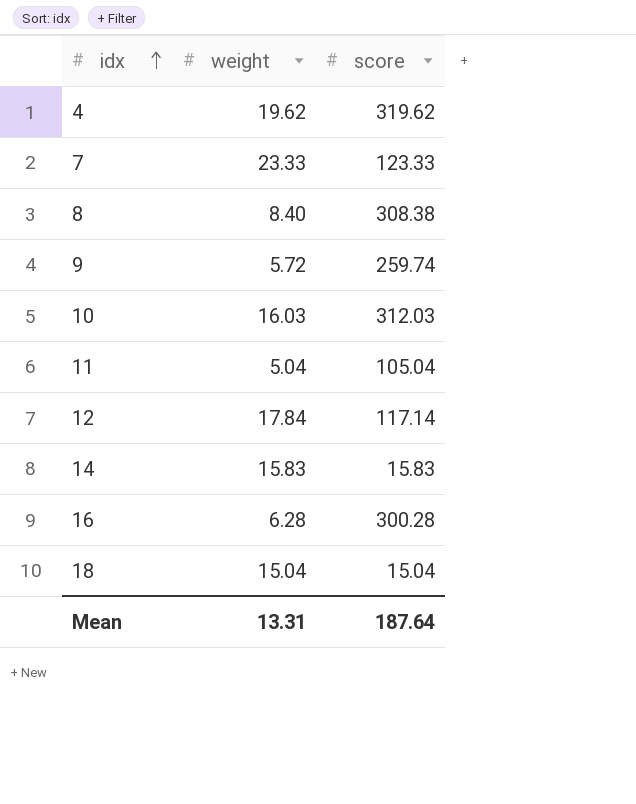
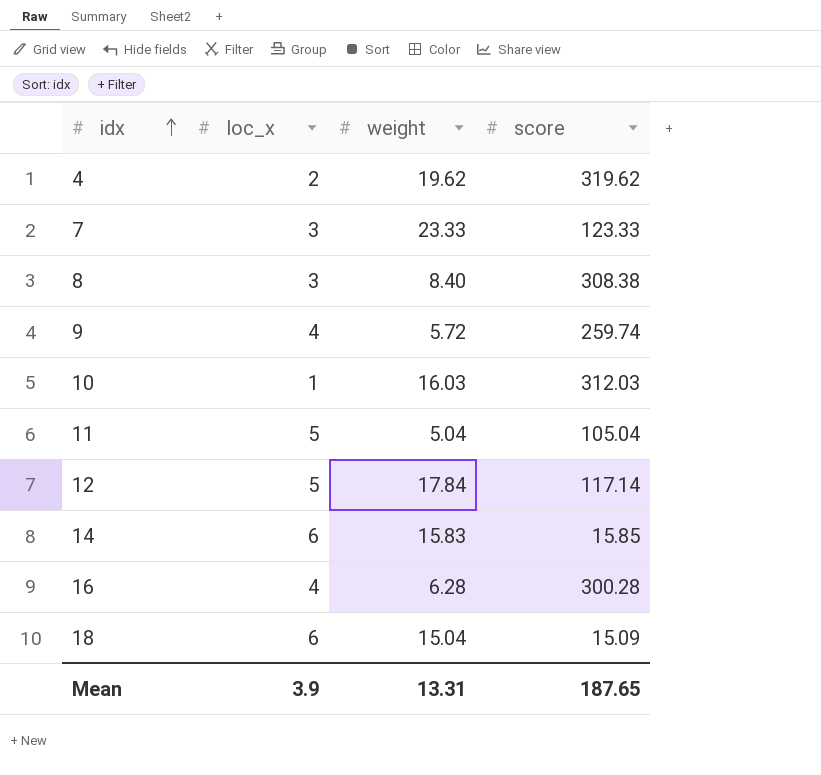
column loc_x | position: none -> 2
14 | score: 15.83 -> 15.85
18 | score: 15.04 -> 15.09
Mean | score: 187.64 -> 187.65

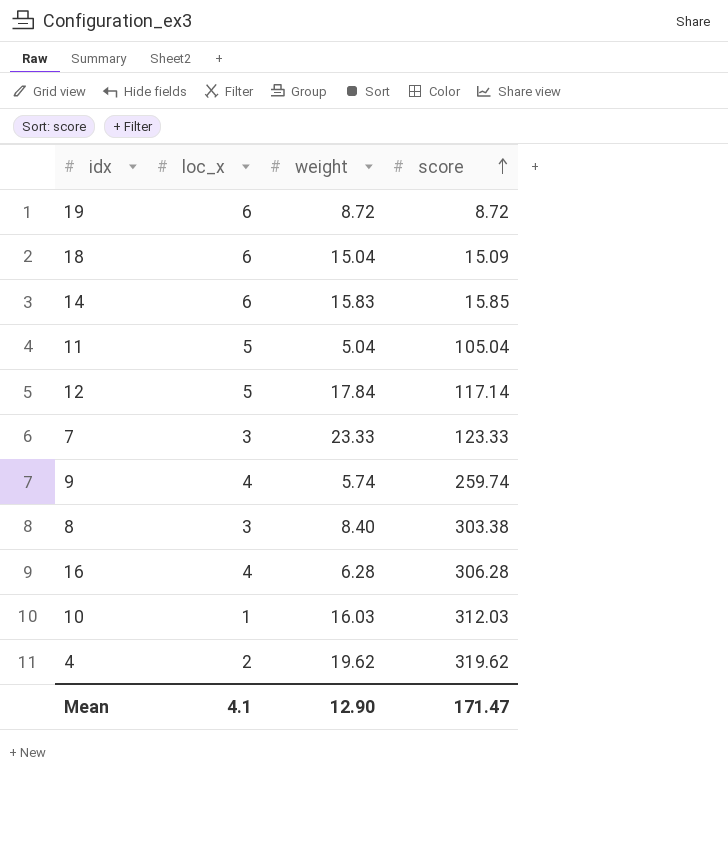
row order: idx ascending -> score ascending
row 19: none -> 6 | 8.72 | 8.72
9 | weight: 5.72 -> 5.74
8 | score: 308.38 -> 303.38
16 | score: 300.28 -> 306.28
Mean | loc_x: 3.9 -> 4.1
Mean | weight: 13.31 -> 12.90
Mean | score: 187.65 -> 171.47

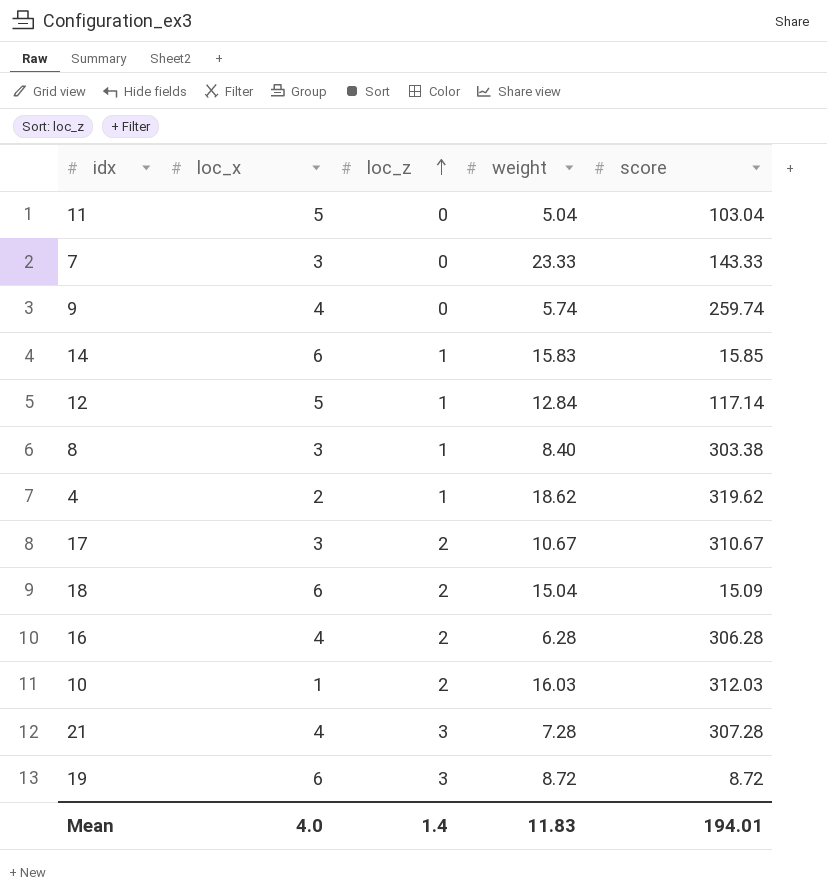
row order: score ascending -> loc_z ascending
column loc_z | position: none -> 3
11 | score: 105.04 -> 103.04
7 | score: 123.33 -> 143.33
12 | weight: 17.84 -> 12.84
4 | weight: 19.62 -> 18.62
row 17: none -> 3 | 2 | 10.67 | 310.67
row 21: none -> 4 | 3 | 7.28 | 307.28
Mean | loc_x: 4.1 -> 4.0
Mean | weight: 12.90 -> 11.83
Mean | score: 171.47 -> 194.01

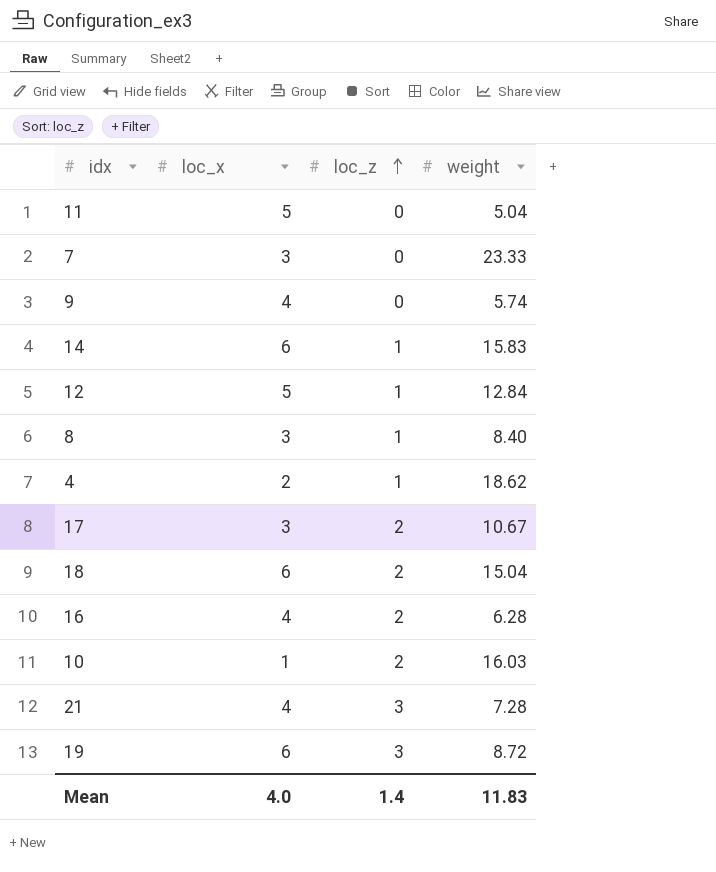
column score | position: 5 -> none

